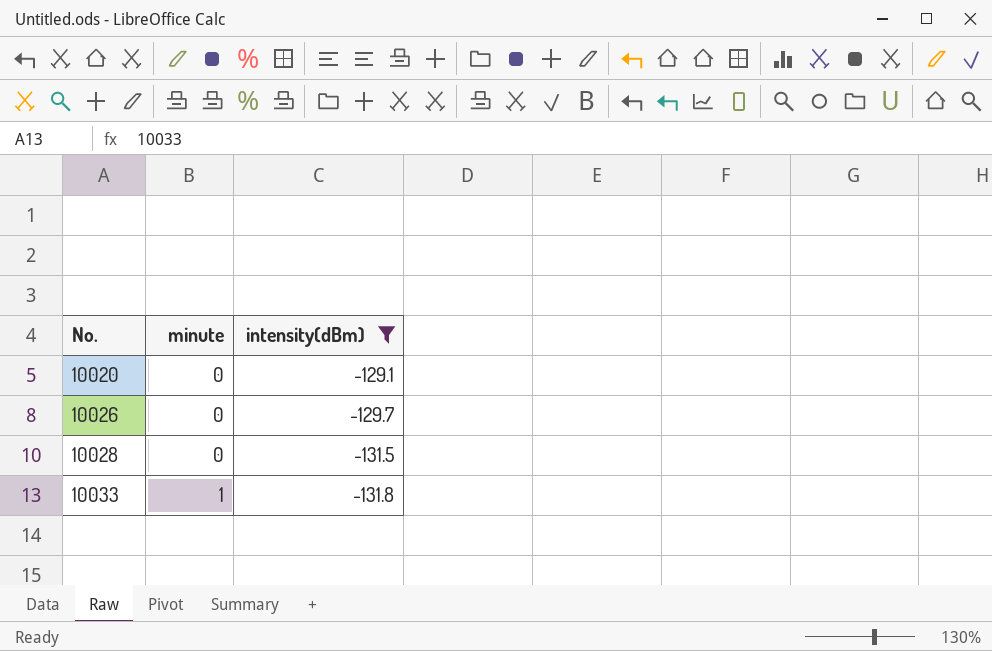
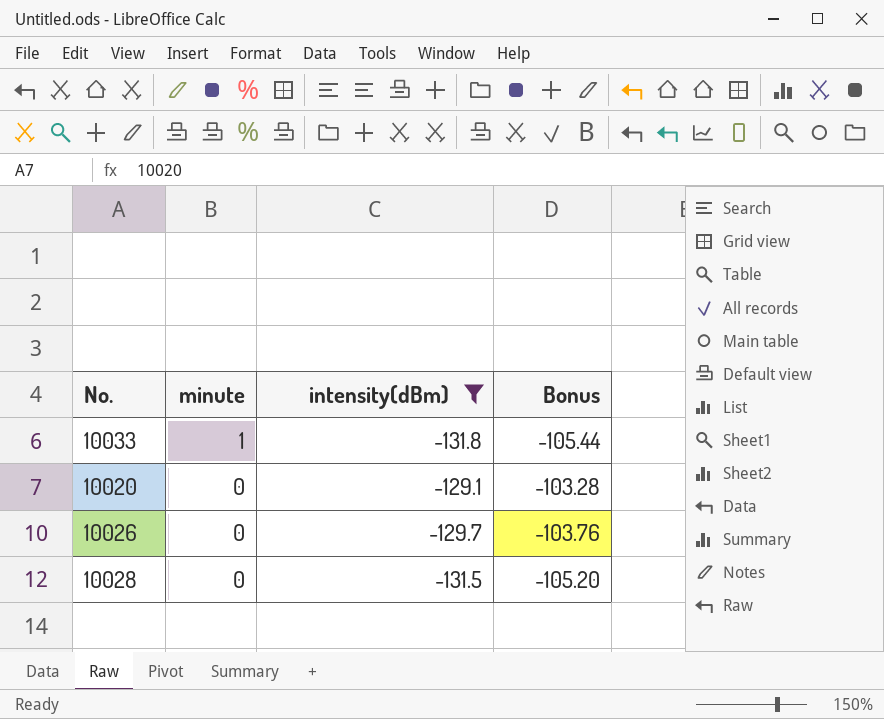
row order: No. ascending -> minute descending
column Bonus | formula: none -> [intensity(dBm)] * 0.8

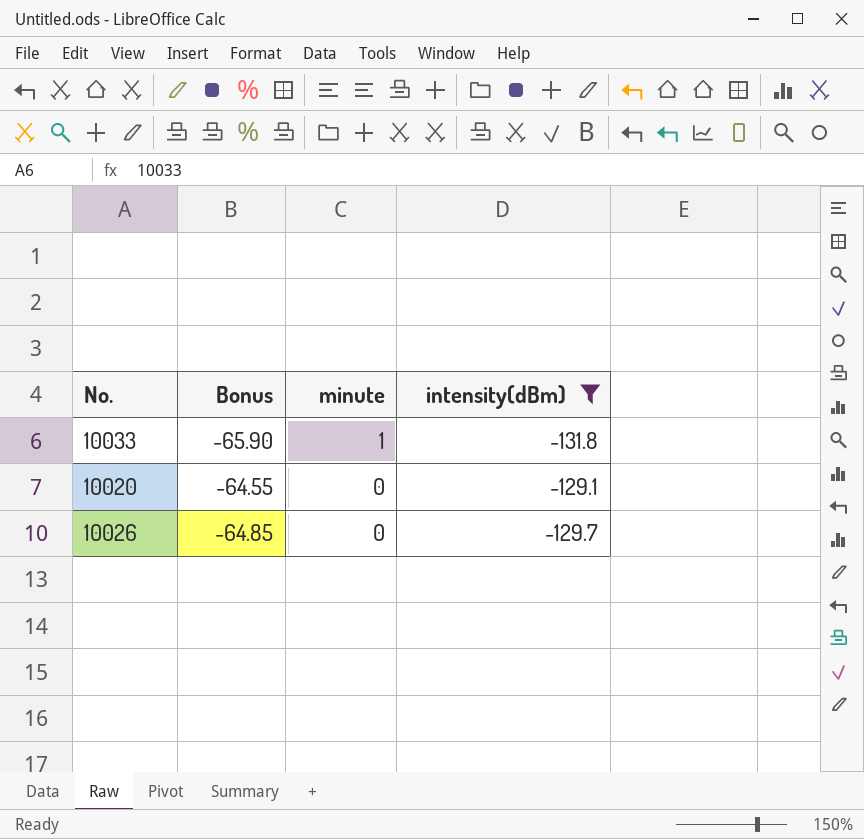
column Bonus | formula: [intensity(dBm)] * 0.8 -> [intensity(dBm)] * 0.5
column Bonus | position: 4 -> 2
row 10028: 0 | -131.5 | -105.20 -> none

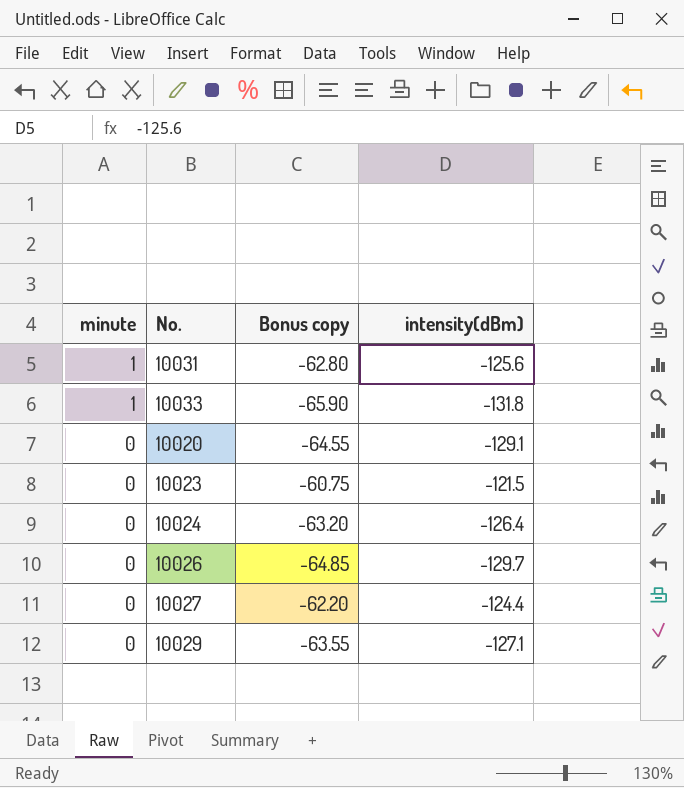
filter: intensity(dBm) <= -129.1 -> none
column minute | position: 3 -> 1
column name: Bonus -> Bonus copy

